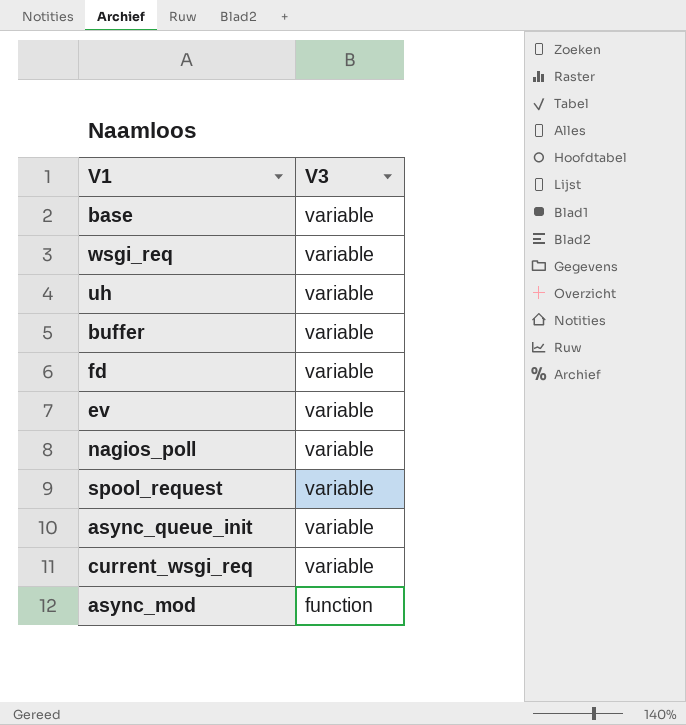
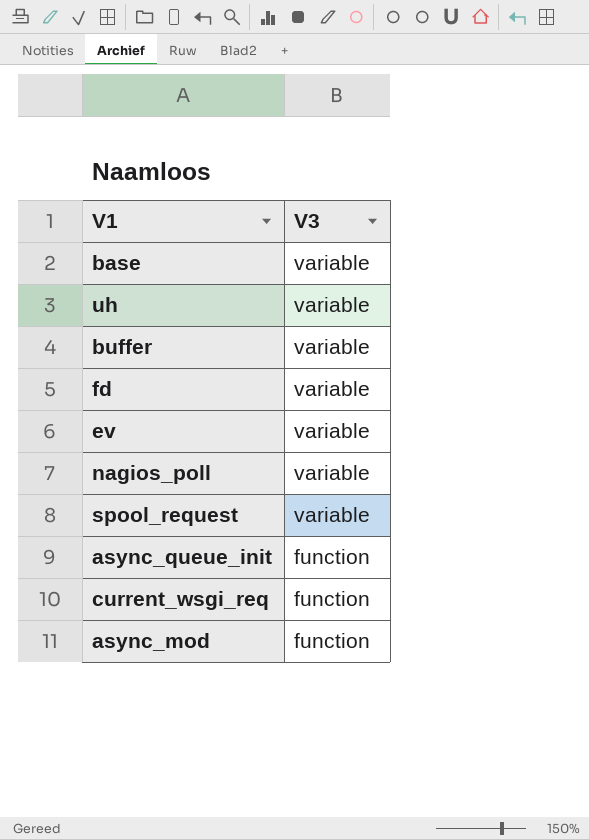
row wsgi_req: variable -> none
async_queue_init | V3: variable -> function
current_wsgi_req | V3: variable -> function

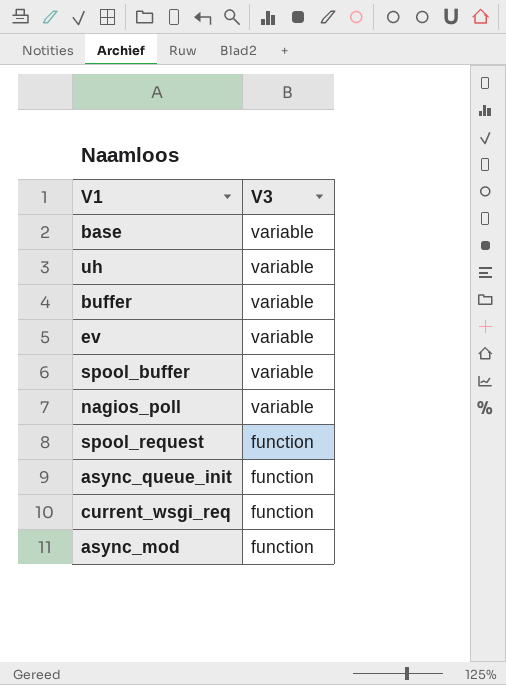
row fd: variable -> none
row spool_buffer: none -> variable
spool_request | V3: variable -> function

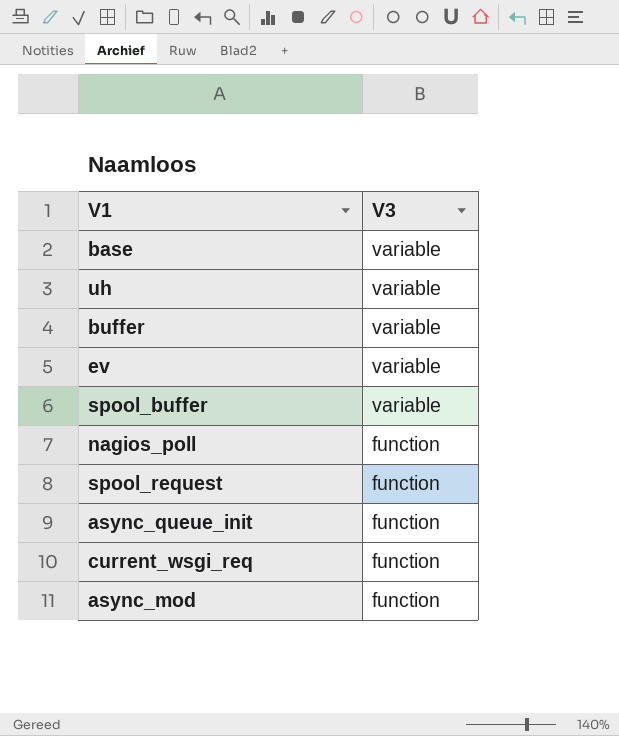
nagios_poll | V3: variable -> function

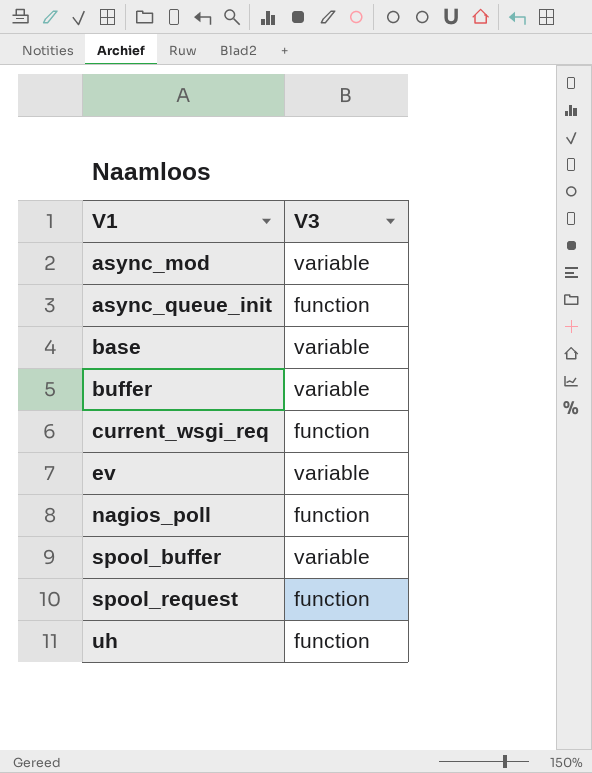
row order: V3 descending -> V1 ascending
async_mod | V3: function -> variable
uh | V3: variable -> function

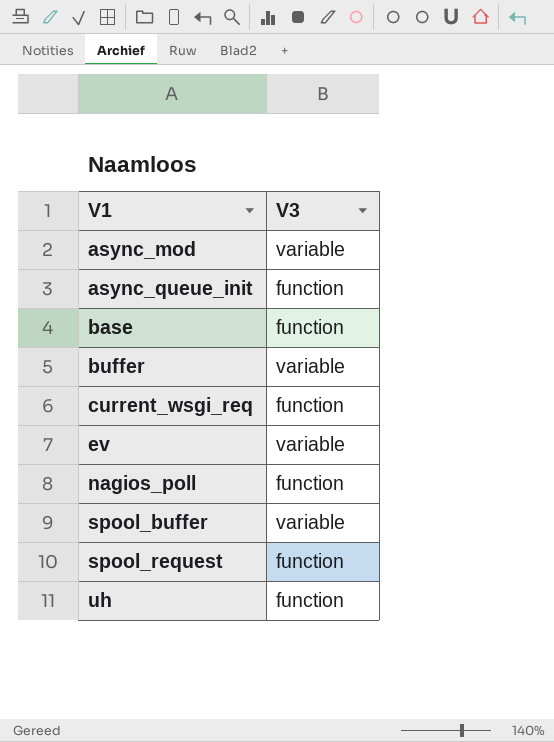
base | V3: variable -> function

